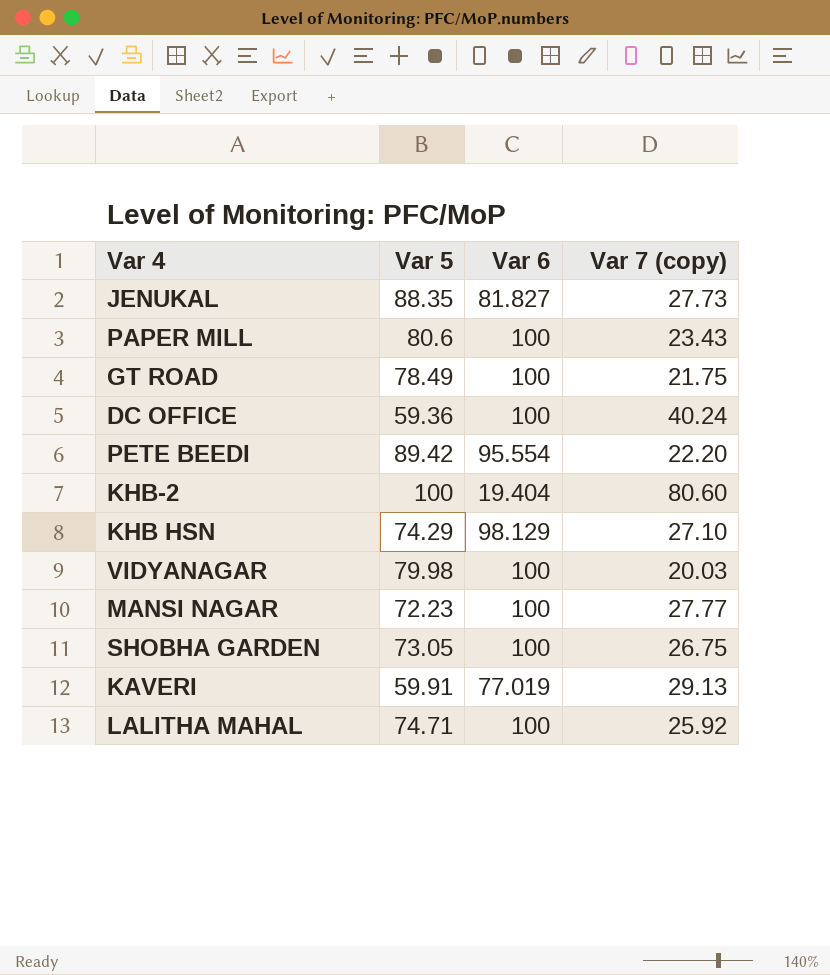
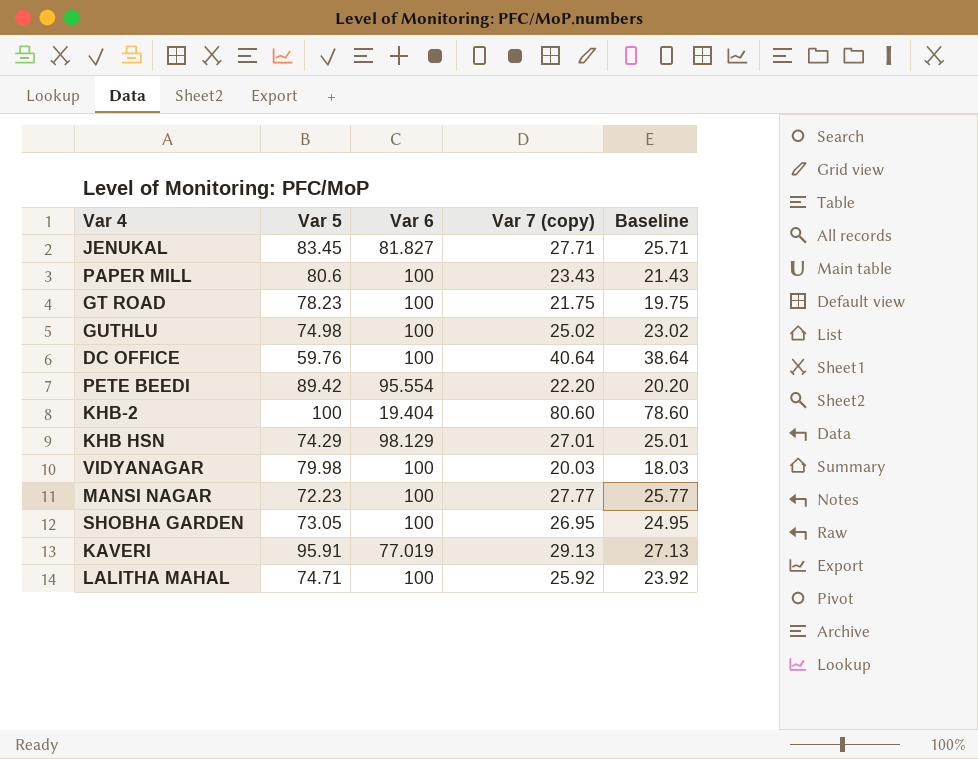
column Baseline | formula: none -> [Var 7 (copy)] - 2
JENUKAL | Var 5: 88.35 -> 83.45
JENUKAL | Var 7 (copy): 27.73 -> 27.71
GT ROAD | Var 5: 78.49 -> 78.23
row GUTHLU: none -> 74.98 | 100 | 25.02 | 23.02
DC OFFICE | Var 5: 59.36 -> 59.76
DC OFFICE | Var 7 (copy): 40.24 -> 40.64
KHB HSN | Var 7 (copy): 27.10 -> 27.01
SHOBHA GARDEN | Var 7 (copy): 26.75 -> 26.95
KAVERI | Var 5: 59.91 -> 95.91

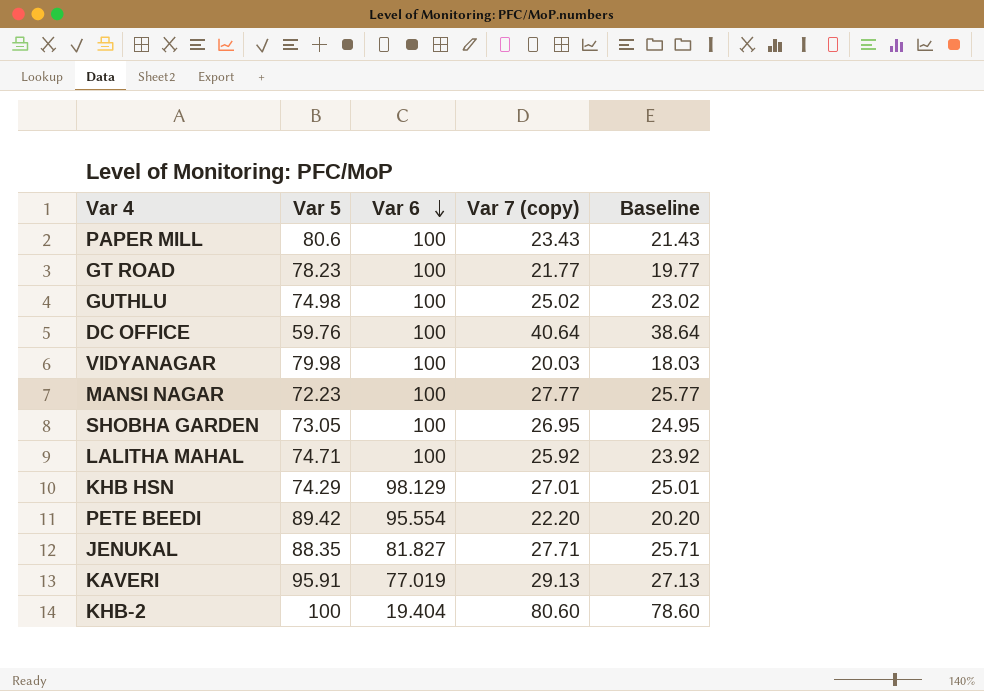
row order: none -> Var 6 descending
GT ROAD | Var 7 (copy): 21.75 -> 21.77
GT ROAD | Baseline: 19.75 -> 19.77
JENUKAL | Var 5: 83.45 -> 88.35

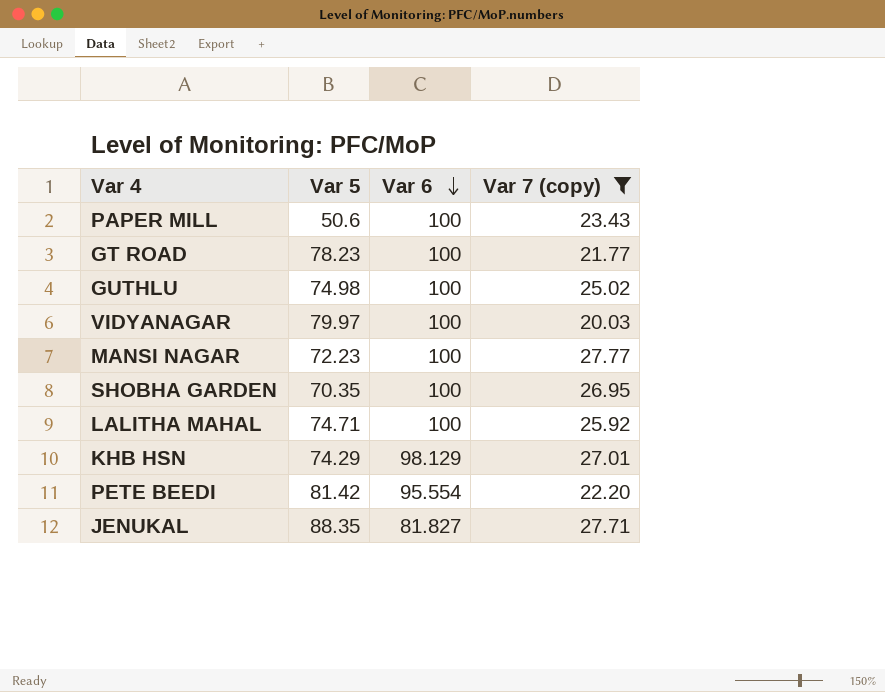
filter: none -> Var 7 (copy) <= 27.77
column Baseline | formula: [Var 7 (copy)] - 2 -> none
PAPER MILL | Var 5: 80.6 -> 50.6
VIDYANAGAR | Var 5: 79.98 -> 79.97
SHOBHA GARDEN | Var 5: 73.05 -> 70.35
PETE BEEDI | Var 5: 89.42 -> 81.42

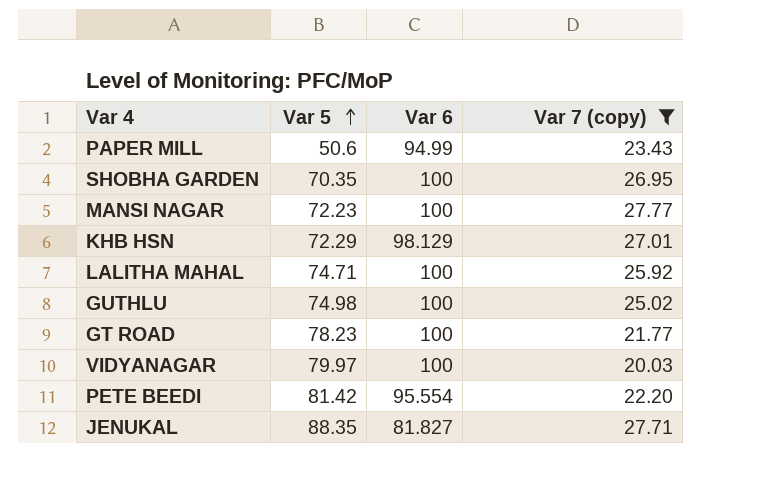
row order: Var 6 descending -> Var 5 ascending
PAPER MILL | Var 6: 100 -> 94.99
KHB HSN | Var 5: 74.29 -> 72.29

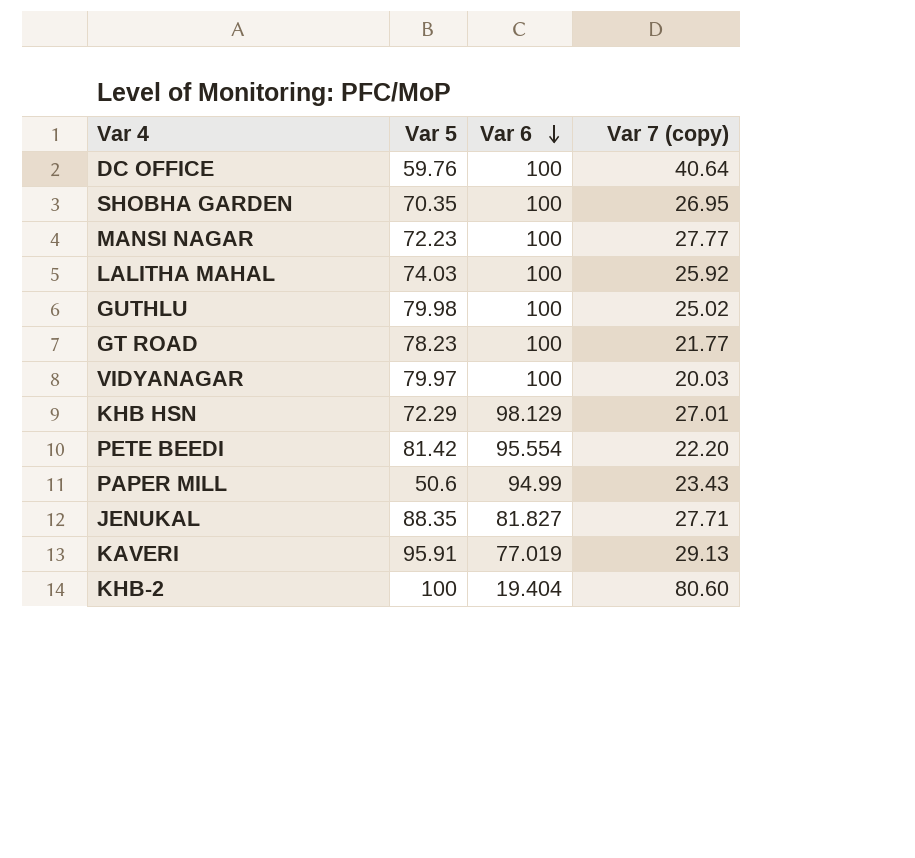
filter: Var 7 (copy) <= 27.77 -> none
row order: Var 5 ascending -> Var 6 descending
LALITHA MAHAL | Var 5: 74.71 -> 74.03
GUTHLU | Var 5: 74.98 -> 79.98

